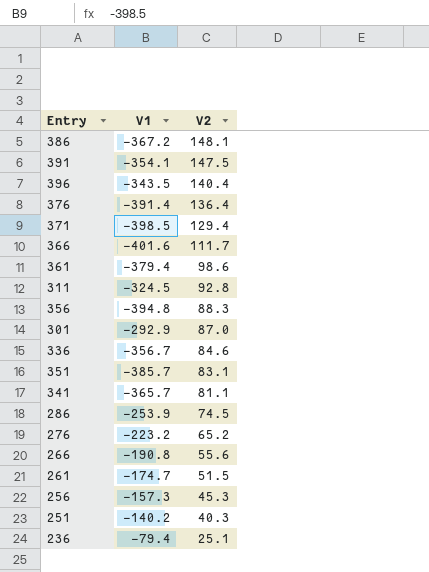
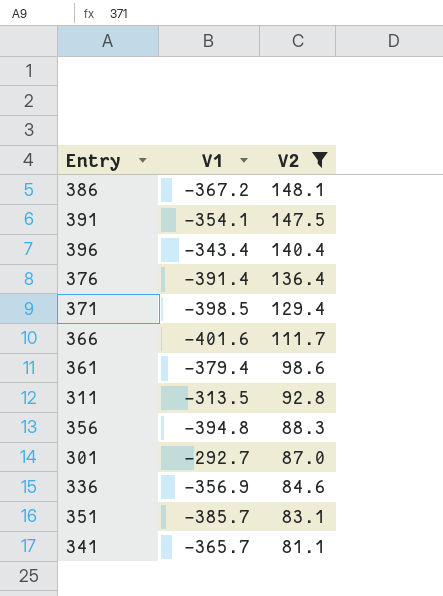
filter: none -> V2 >= 81.1
396 | V1: -343.5 -> -343.4
311 | V1: -324.5 -> -313.5
301 | V1: -292.9 -> -292.7
336 | V1: -356.7 -> -356.9

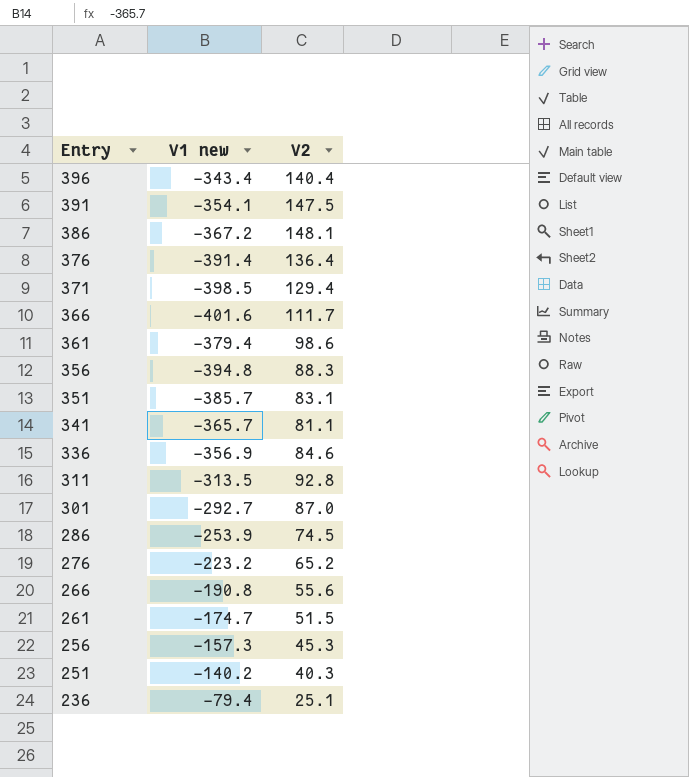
filter: V2 >= 81.1 -> none
row order: V2 descending -> Entry descending
column name: V1 -> V1 new

